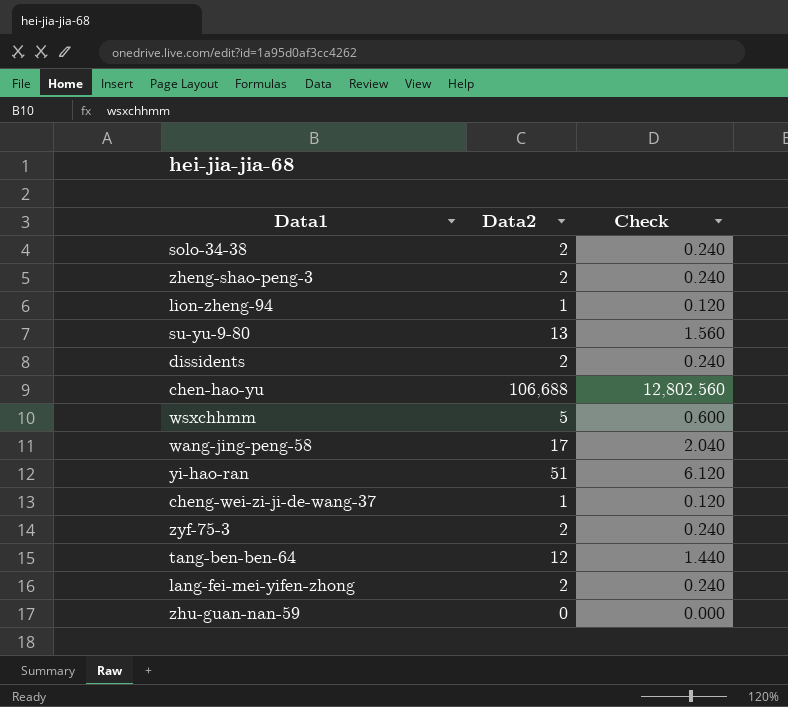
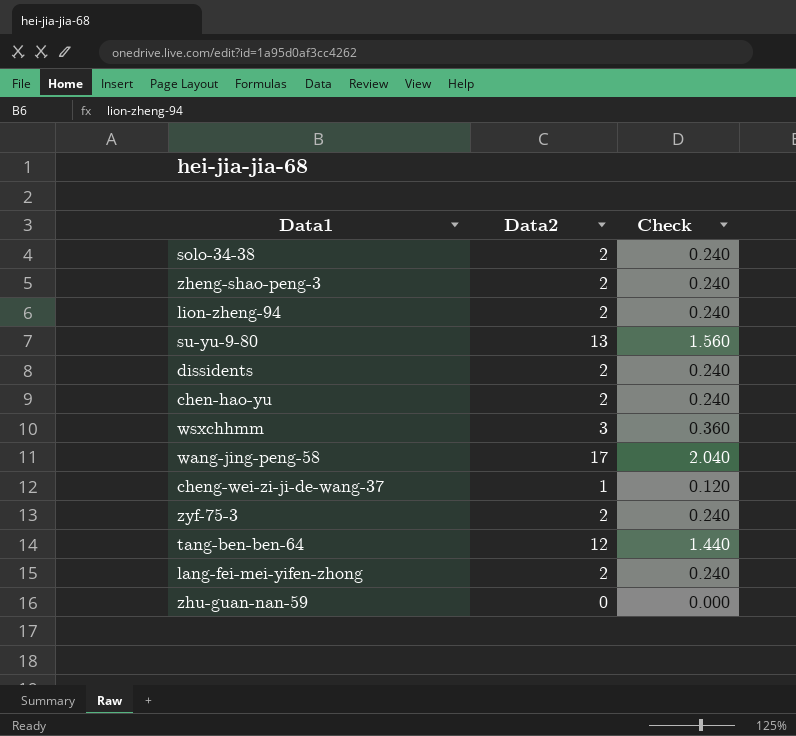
row yi-hao-ran: 51 | 6.120 -> none
lion-zheng-94 | Data2: 1 -> 2
lion-zheng-94 | Check: 0.120 -> 0.240
chen-hao-yu | Data2: 106,688 -> 2
chen-hao-yu | Check: 12,802.560 -> 0.240
wsxchhmm | Data2: 5 -> 3
wsxchhmm | Check: 0.600 -> 0.360

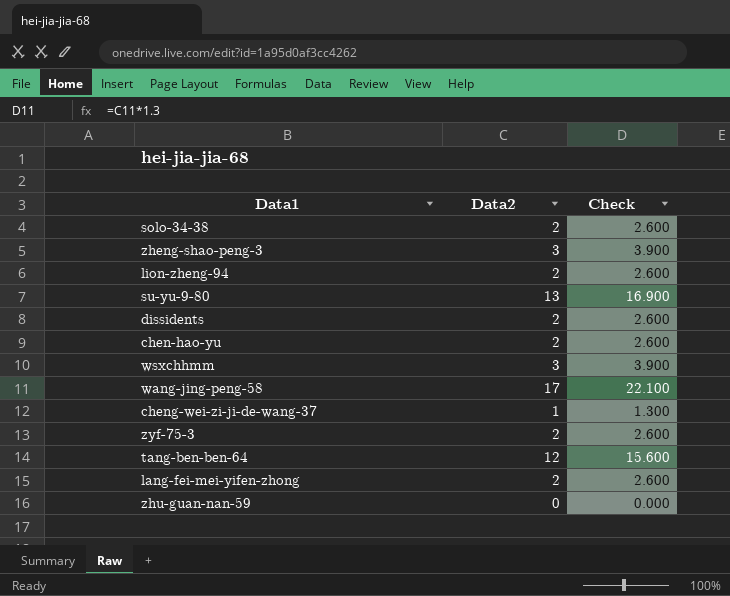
column Check | formula: [Data2] * 0.12 -> [Data2] * 1.3
zheng-shao-peng-3 | Data2: 2 -> 3

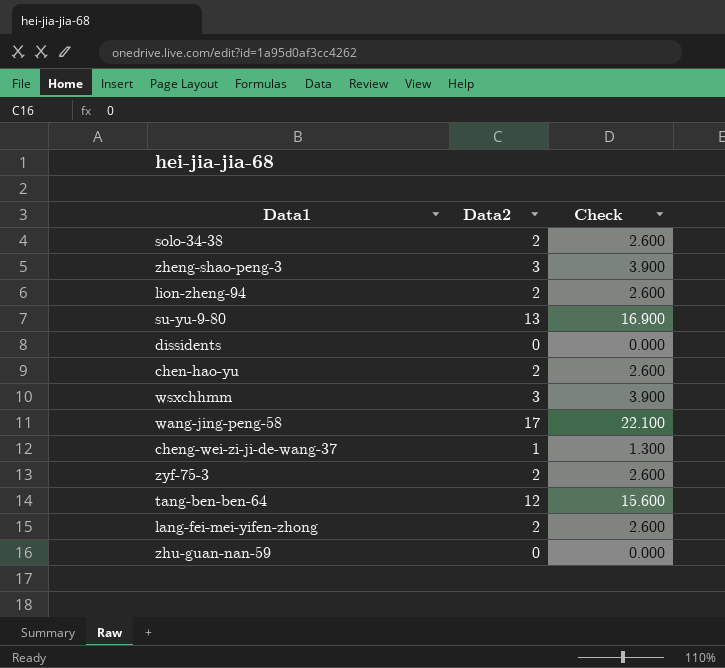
dissidents | Data2: 2 -> 0
dissidents | Check: 2.600 -> 0.000

